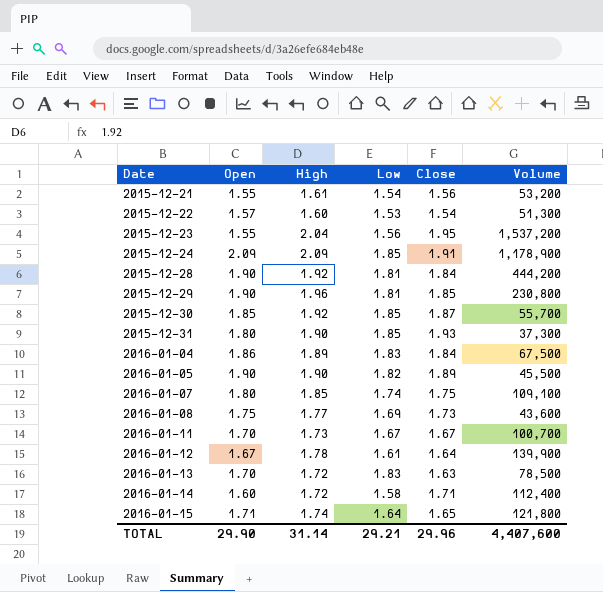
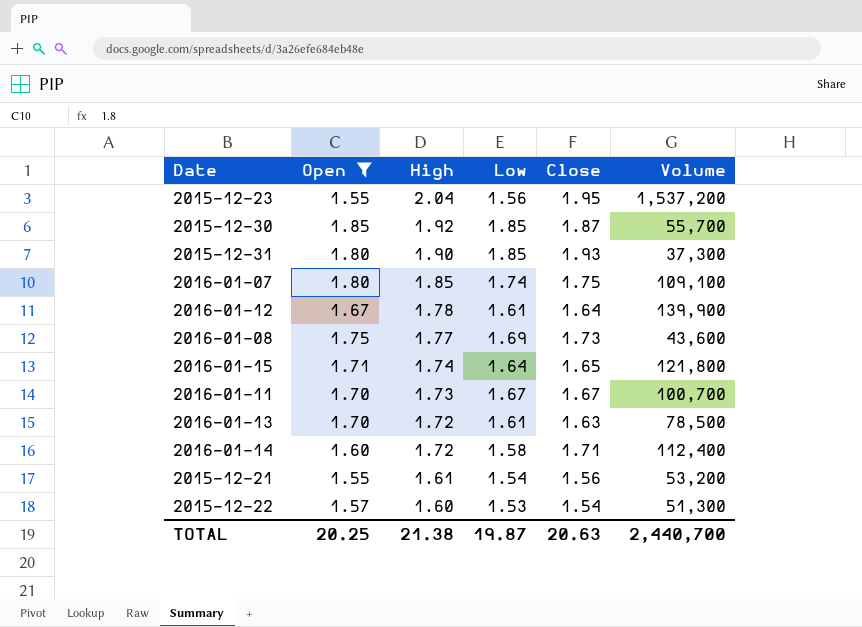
filter: none -> Open <= 1.85
row order: Date ascending -> High descending
2016-01-13 | Low: 1.83 -> 1.61
TOTAL | Open: 29.90 -> 20.25
TOTAL | High: 31.14 -> 21.38
TOTAL | Low: 29.21 -> 19.87
TOTAL | Close: 29.96 -> 20.63
TOTAL | Volume: 4,407,600 -> 2,440,700

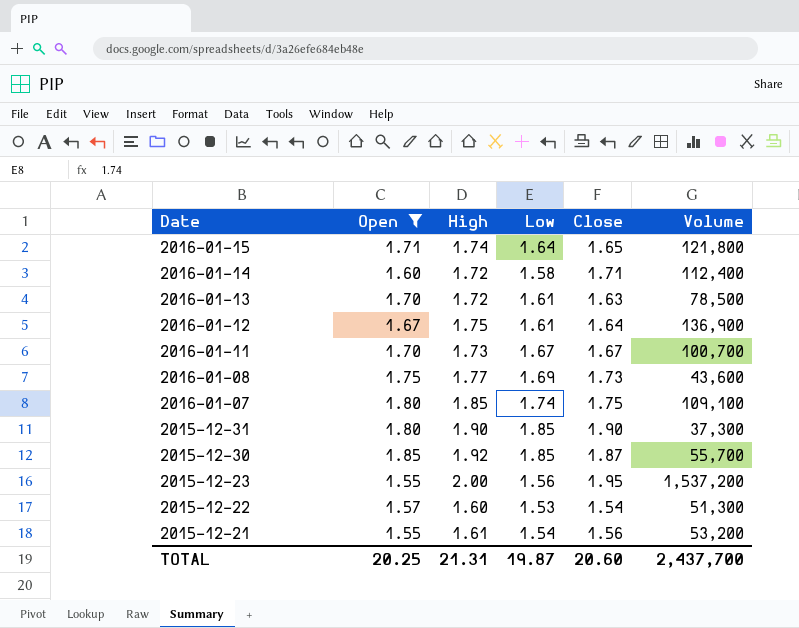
row order: High descending -> Date descending
2016-01-12 | High: 1.78 -> 1.75
2016-01-12 | Volume: 139,900 -> 136,900
2015-12-31 | Close: 1.93 -> 1.90
2015-12-23 | High: 2.04 -> 2.00
TOTAL | High: 21.38 -> 21.31
TOTAL | Close: 20.63 -> 20.60
TOTAL | Volume: 2,440,700 -> 2,437,700

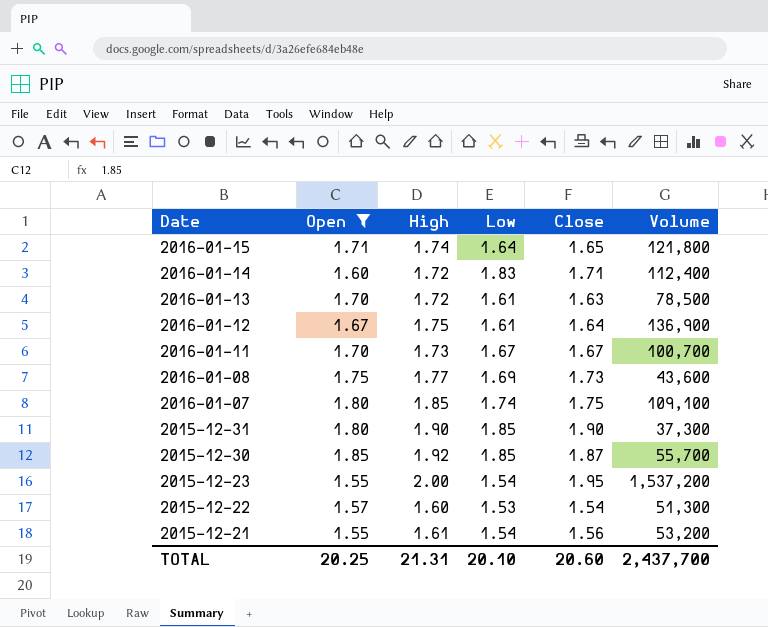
2016-01-14 | Low: 1.58 -> 1.83
2015-12-23 | Low: 1.56 -> 1.54
TOTAL | Low: 19.87 -> 20.10

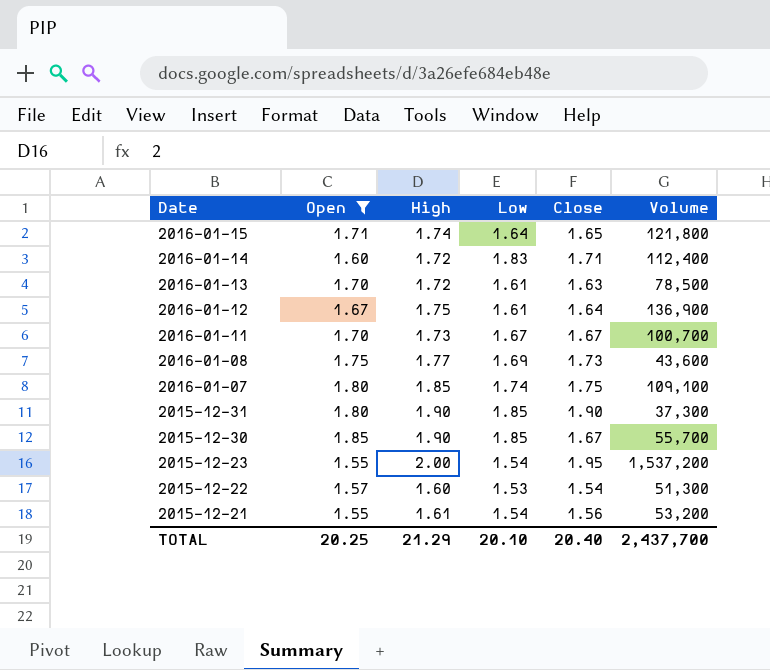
2015-12-30 | High: 1.92 -> 1.90
2015-12-30 | Close: 1.87 -> 1.67
TOTAL | High: 21.31 -> 21.29
TOTAL | Close: 20.60 -> 20.40

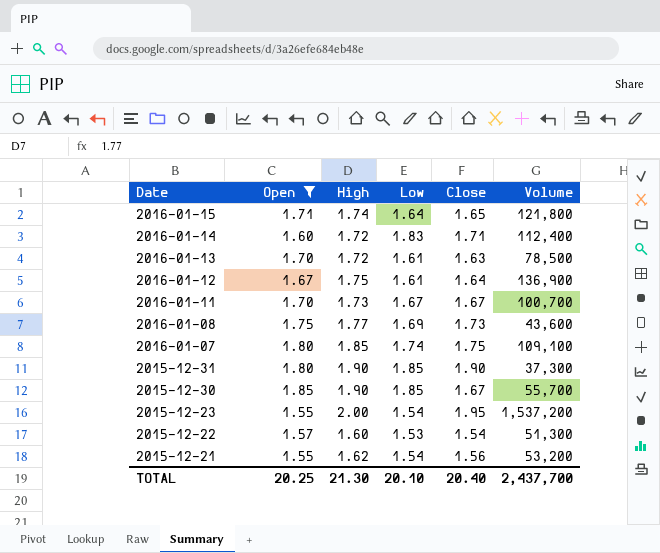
2015-12-21 | High: 1.61 -> 1.62
TOTAL | High: 21.29 -> 21.30

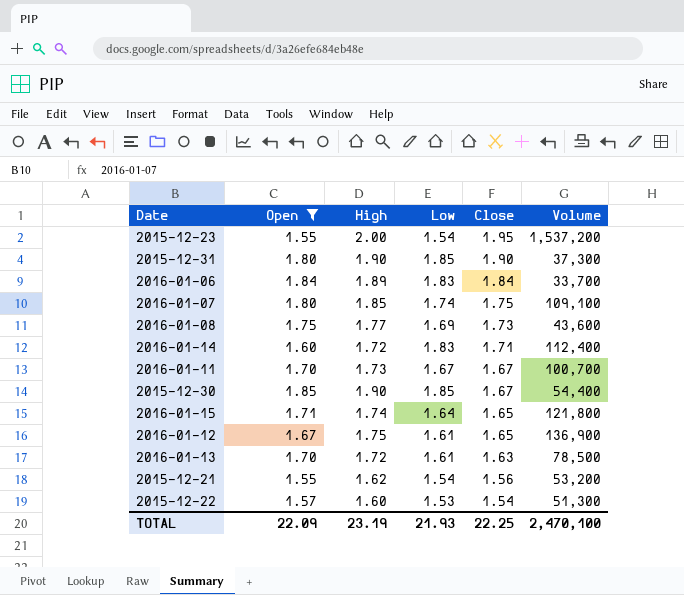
row order: Date descending -> Close descending
row 2016-01-06: none -> 1.84 | 1.89 | 1.83 | 1.84 | 33,700
2015-12-30 | Volume: 55,700 -> 54,400
2016-01-12 | Close: 1.64 -> 1.65
TOTAL | Open: 20.25 -> 22.09
TOTAL | High: 21.30 -> 23.19
TOTAL | Low: 20.10 -> 21.93
TOTAL | Close: 20.40 -> 22.25
TOTAL | Volume: 2,437,700 -> 2,470,100

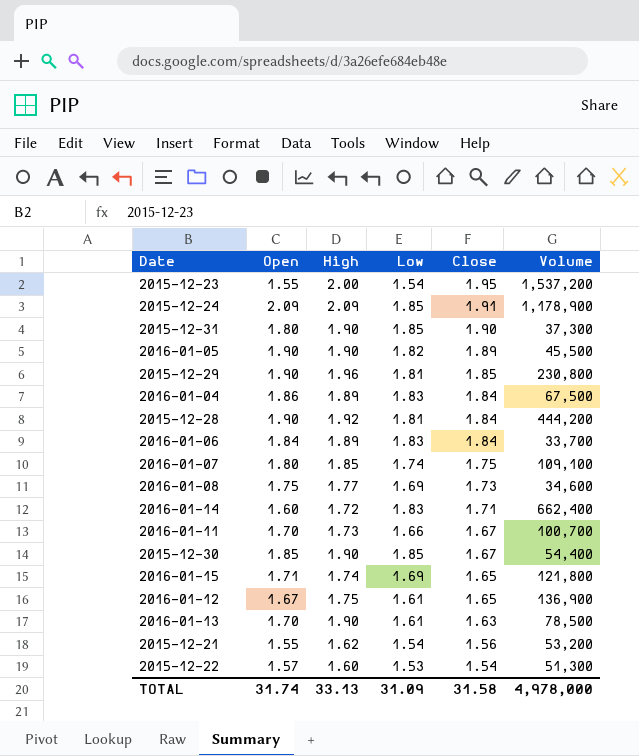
filter: Open <= 1.85 -> none
2016-01-08 | Volume: 43,600 -> 34,600
2016-01-14 | Volume: 112,400 -> 662,400
2016-01-11 | Low: 1.67 -> 1.66
2016-01-15 | Low: 1.64 -> 1.69
2016-01-13 | High: 1.72 -> 1.90
TOTAL | Open: 22.09 -> 31.74
TOTAL | High: 23.19 -> 33.13
TOTAL | Low: 21.93 -> 31.09
TOTAL | Close: 22.25 -> 31.58
TOTAL | Volume: 2,470,100 -> 4,978,000

